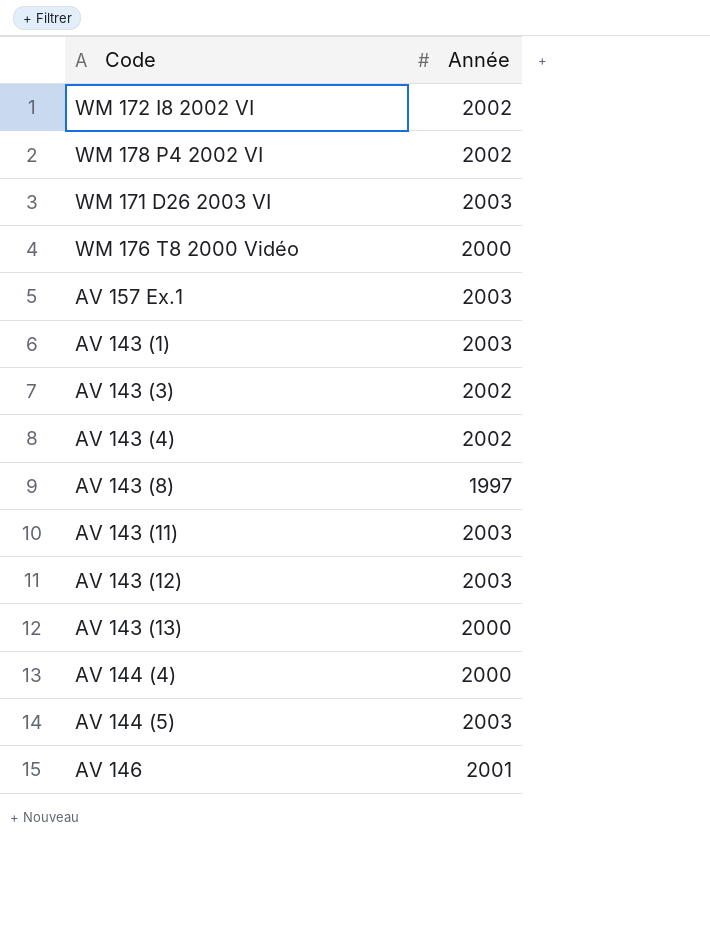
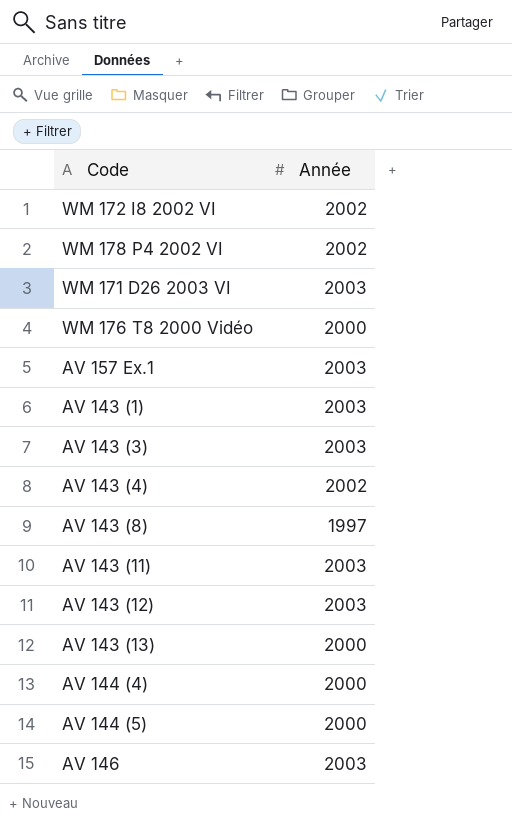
AV 143 (3) | Année: 2002 -> 2003
AV 144 (5) | Année: 2003 -> 2000
AV 146 | Année: 2001 -> 2003

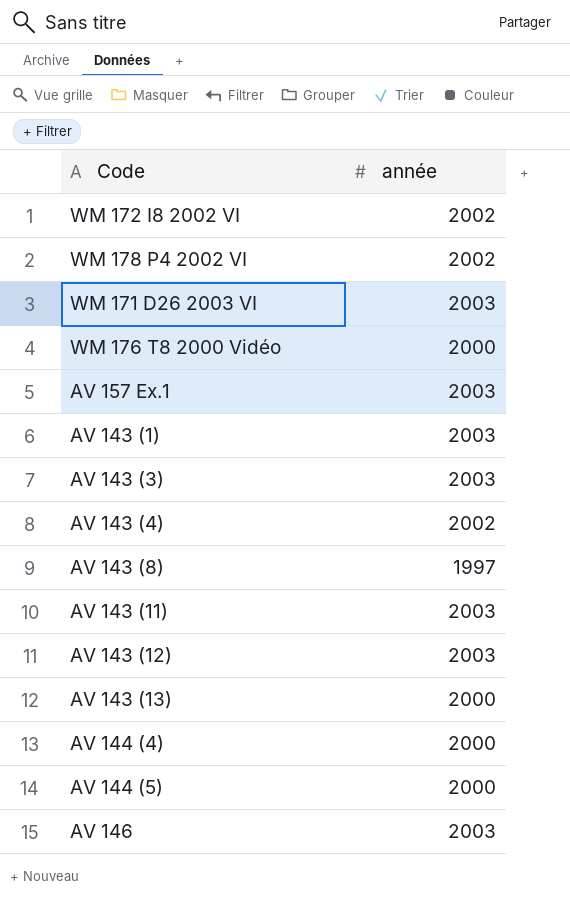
column name: Année -> année

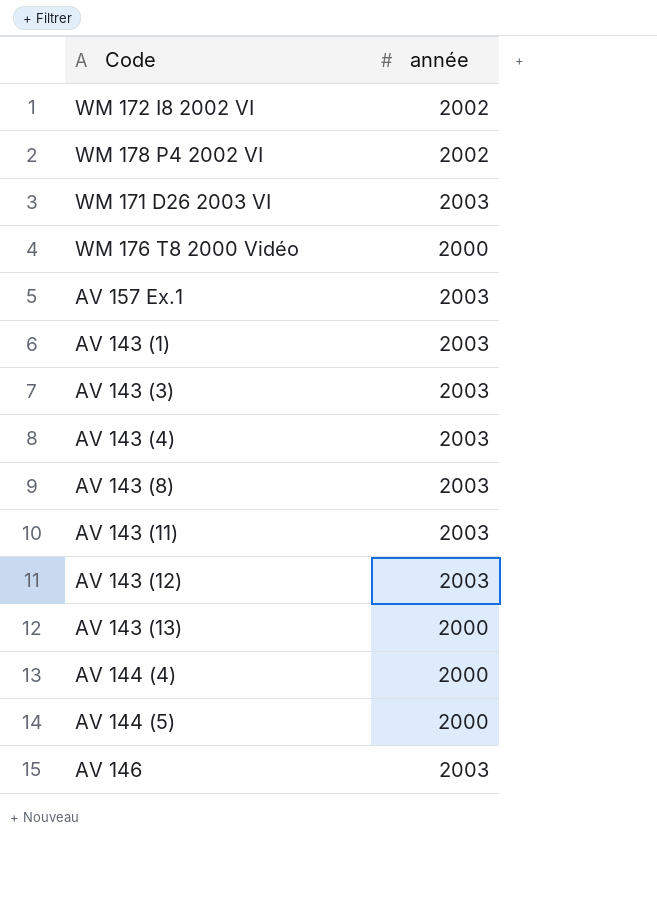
AV 143 (4) | année: 2002 -> 2003
AV 143 (8) | année: 1997 -> 2003

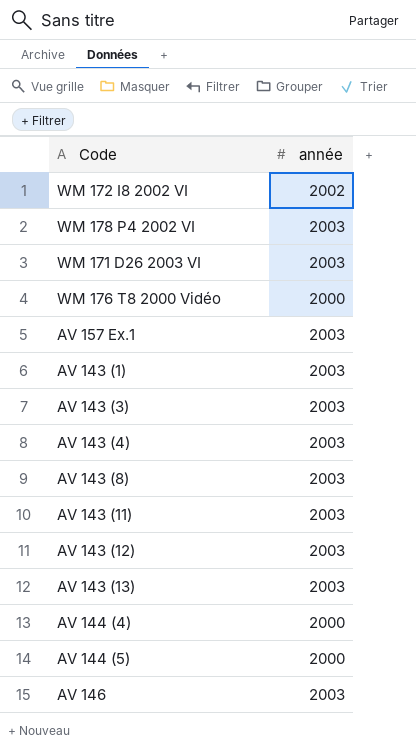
WM 178 P4 2002 VI | année: 2002 -> 2003
AV 143 (13) | année: 2000 -> 2003

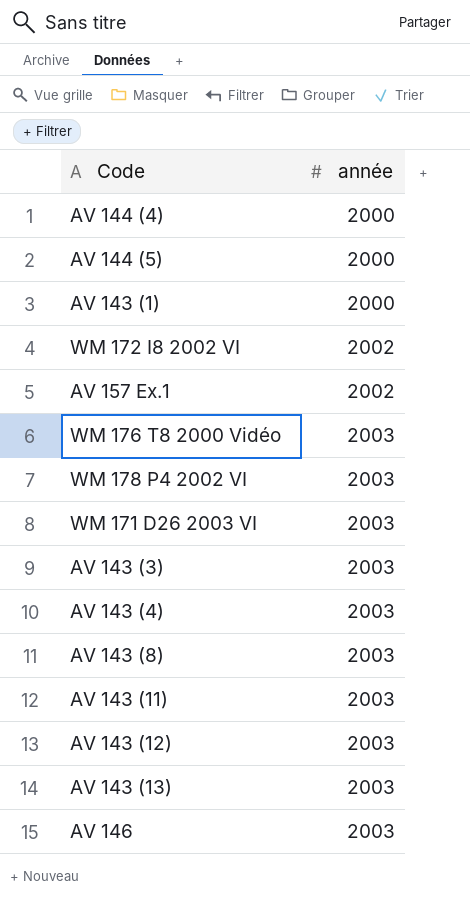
row order: none -> année ascending
AV 143 (1) | année: 2003 -> 2000
AV 157 Ex.1 | année: 2003 -> 2002
WM 176 T8 2000 Vidéo | année: 2000 -> 2003

